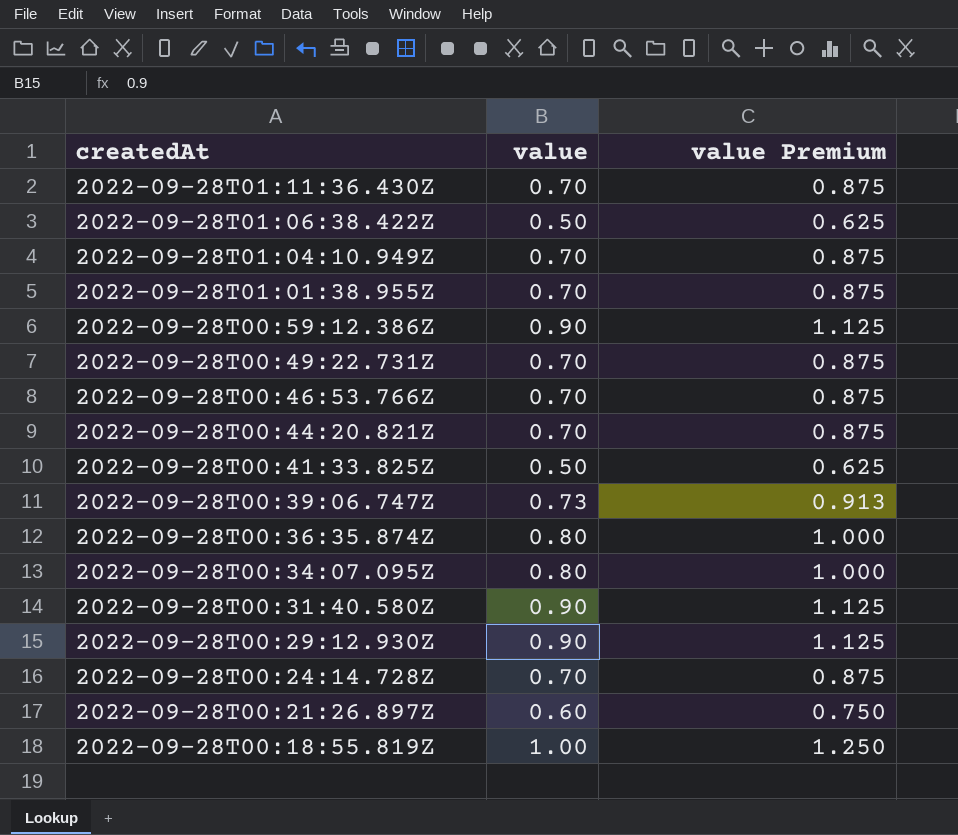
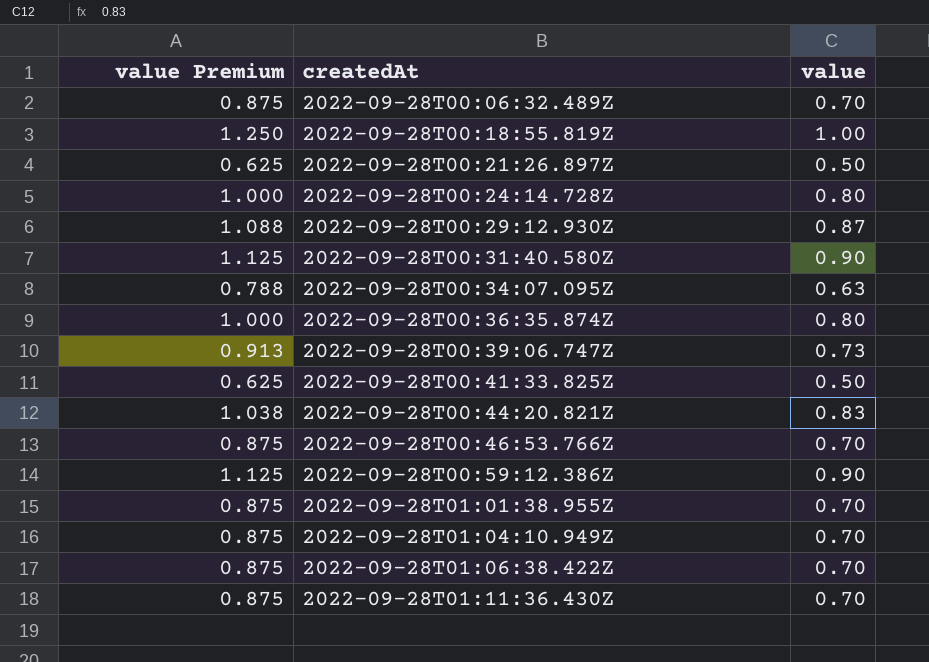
row order: createdAt descending -> createdAt ascending
column value Premium | position: 3 -> 1
row 2022-09-28T00:49:22.731Z: 0.70 | 0.875 -> none
row 2022-09-28T00:06:32.489Z: none -> 0.875 | 0.70
2022-09-28T00:21:26.897Z | value Premium: 0.750 -> 0.625
2022-09-28T00:21:26.897Z | value: 0.60 -> 0.50
2022-09-28T00:24:14.728Z | value Premium: 0.875 -> 1.000
2022-09-28T00:24:14.728Z | value: 0.70 -> 0.80
2022-09-28T00:29:12.930Z | value Premium: 1.125 -> 1.088
2022-09-28T00:29:12.930Z | value: 0.90 -> 0.87
2022-09-28T00:34:07.095Z | value Premium: 1.000 -> 0.788
2022-09-28T00:34:07.095Z | value: 0.80 -> 0.63
2022-09-28T00:44:20.821Z | value Premium: 0.875 -> 1.038
2022-09-28T00:44:20.821Z | value: 0.70 -> 0.83
2022-09-28T01:06:38.422Z | value Premium: 0.625 -> 0.875
2022-09-28T01:06:38.422Z | value: 0.50 -> 0.70

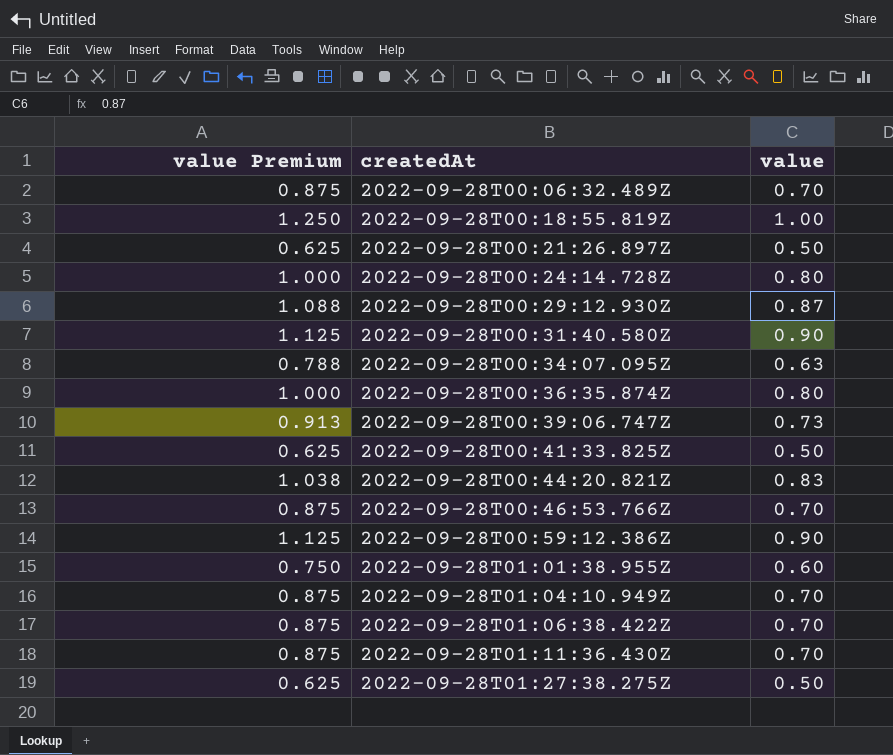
2022-09-28T01:01:38.955Z | value Premium: 0.875 -> 0.750
2022-09-28T01:01:38.955Z | value: 0.70 -> 0.60
row 2022-09-28T01:27:38.275Z: none -> 0.625 | 0.50

